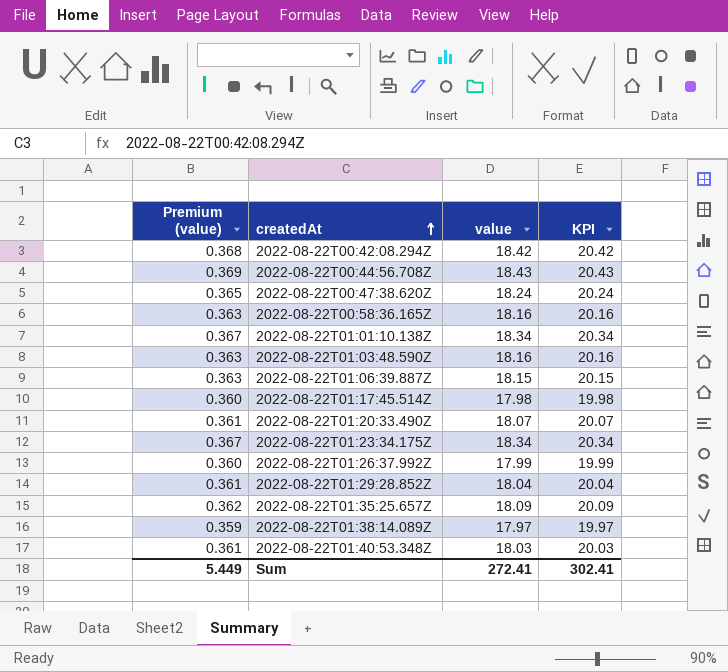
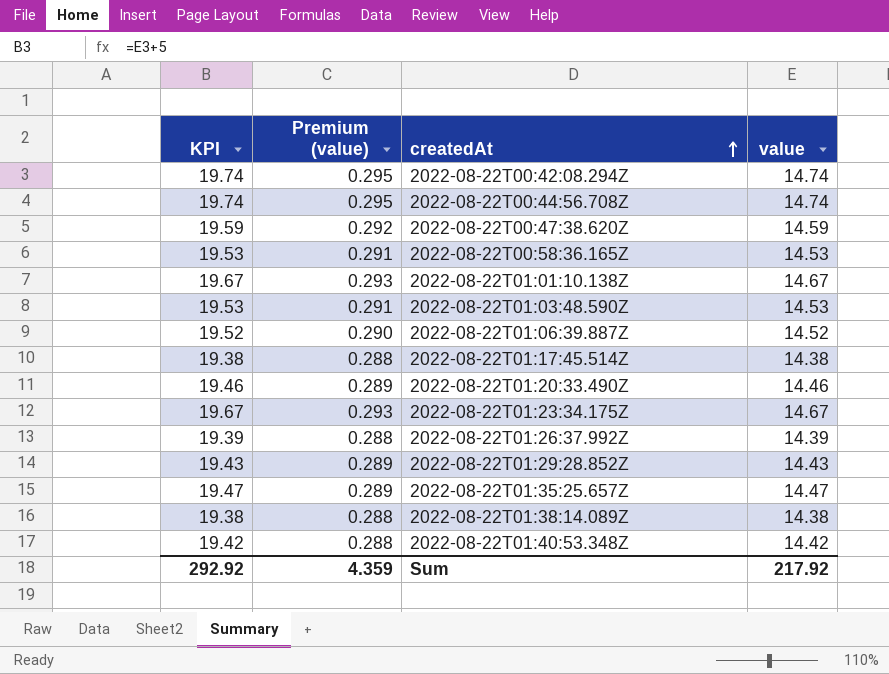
column KPI | formula: [value] + 2 -> [value] + 5
column KPI | position: 4 -> 1
2022-08-22T00:42:08.294Z | Premium (value): 0.368 -> 0.295
2022-08-22T00:42:08.294Z | value: 18.42 -> 14.74
2022-08-22T00:44:56.708Z | Premium (value): 0.369 -> 0.295
2022-08-22T00:44:56.708Z | value: 18.43 -> 14.74
2022-08-22T00:47:38.620Z | Premium (value): 0.365 -> 0.292
2022-08-22T00:47:38.620Z | value: 18.24 -> 14.59
2022-08-22T00:58:36.165Z | Premium (value): 0.363 -> 0.291
2022-08-22T00:58:36.165Z | value: 18.16 -> 14.53
2022-08-22T01:01:10.138Z | Premium (value): 0.367 -> 0.293
2022-08-22T01:01:10.138Z | value: 18.34 -> 14.67
2022-08-22T01:03:48.590Z | Premium (value): 0.363 -> 0.291
2022-08-22T01:03:48.590Z | value: 18.16 -> 14.53
2022-08-22T01:06:39.887Z | Premium (value): 0.363 -> 0.290
2022-08-22T01:06:39.887Z | value: 18.15 -> 14.52
2022-08-22T01:17:45.514Z | Premium (value): 0.360 -> 0.288
2022-08-22T01:17:45.514Z | value: 17.98 -> 14.38
2022-08-22T01:20:33.490Z | Premium (value): 0.361 -> 0.289
2022-08-22T01:20:33.490Z | value: 18.07 -> 14.46
2022-08-22T01:23:34.175Z | Premium (value): 0.367 -> 0.293
2022-08-22T01:23:34.175Z | value: 18.34 -> 14.67
2022-08-22T01:26:37.992Z | Premium (value): 0.360 -> 0.288
2022-08-22T01:26:37.992Z | value: 17.99 -> 14.39
2022-08-22T01:29:28.852Z | Premium (value): 0.361 -> 0.289
2022-08-22T01:29:28.852Z | value: 18.04 -> 14.43
2022-08-22T01:35:25.657Z | Premium (value): 0.362 -> 0.289
2022-08-22T01:35:25.657Z | value: 18.09 -> 14.47
2022-08-22T01:38:14.089Z | Premium (value): 0.359 -> 0.288
2022-08-22T01:38:14.089Z | value: 17.97 -> 14.38
2022-08-22T01:40:53.348Z | Premium (value): 0.361 -> 0.288
2022-08-22T01:40:53.348Z | value: 18.03 -> 14.42
Sum | KPI: 302.41 -> 292.92
Sum | Premium (value): 5.449 -> 4.359
Sum | value: 272.41 -> 217.92

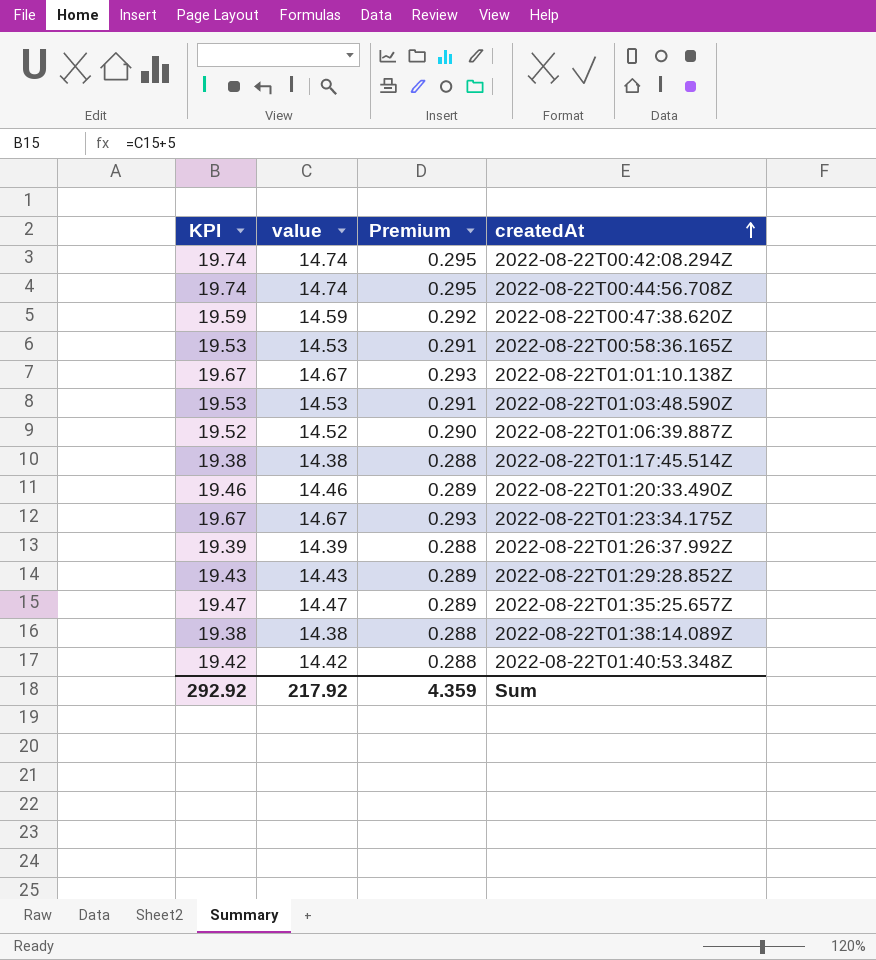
column value | position: 4 -> 2
column name: Premium (value) -> Premium

